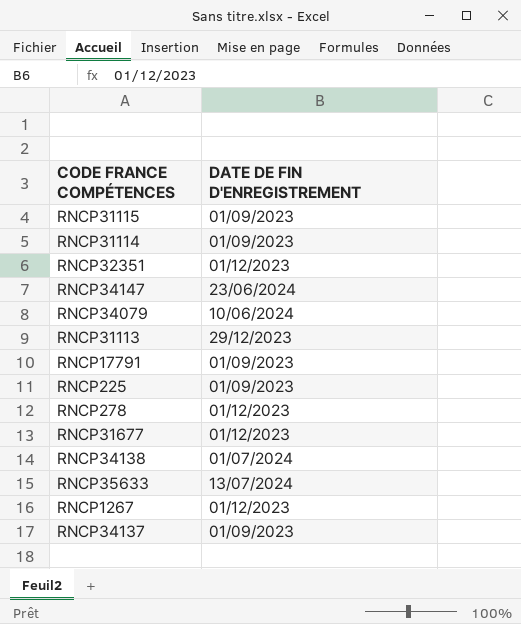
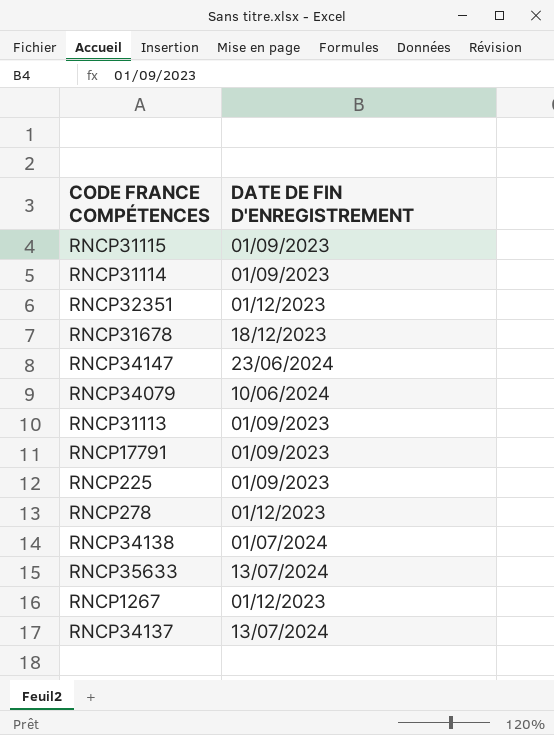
row RNCP31677: 01/12/2023 -> none
row RNCP31678: none -> 18/12/2023
RNCP31113 | DATE DE FIN D'ENREGISTREMENT: 29/12/2023 -> 01/09/2023
RNCP34137 | DATE DE FIN D'ENREGISTREMENT: 01/09/2023 -> 13/07/2024

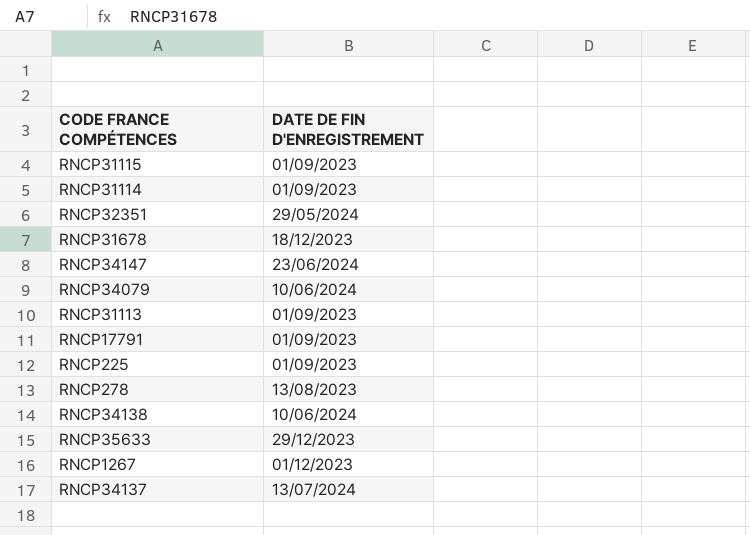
RNCP32351 | DATE DE FIN D'ENREGISTREMENT: 01/12/2023 -> 29/05/2024
RNCP278 | DATE DE FIN D'ENREGISTREMENT: 01/12/2023 -> 13/08/2023
RNCP34138 | DATE DE FIN D'ENREGISTREMENT: 01/07/2024 -> 10/06/2024
RNCP35633 | DATE DE FIN D'ENREGISTREMENT: 13/07/2024 -> 29/12/2023

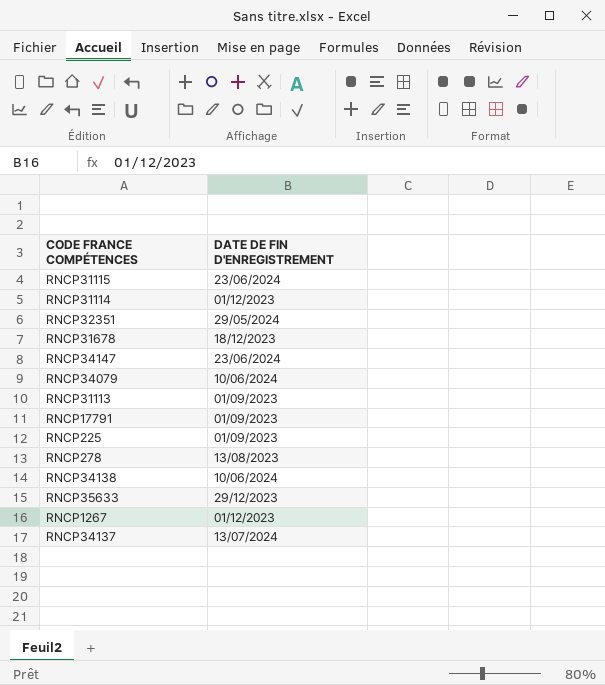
RNCP31115 | DATE DE FIN D'ENREGISTREMENT: 01/09/2023 -> 23/06/2024
RNCP31114 | DATE DE FIN D'ENREGISTREMENT: 01/09/2023 -> 01/12/2023

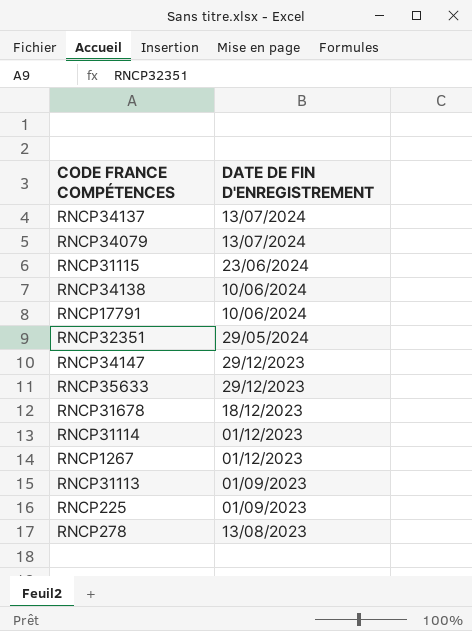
row order: none -> DATE DE FIN D'ENREGISTREMENT descending
RNCP34079 | DATE DE FIN D'ENREGISTREMENT: 10/06/2024 -> 13/07/2024
RNCP17791 | DATE DE FIN D'ENREGISTREMENT: 01/09/2023 -> 10/06/2024
RNCP34147 | DATE DE FIN D'ENREGISTREMENT: 23/06/2024 -> 29/12/2023

